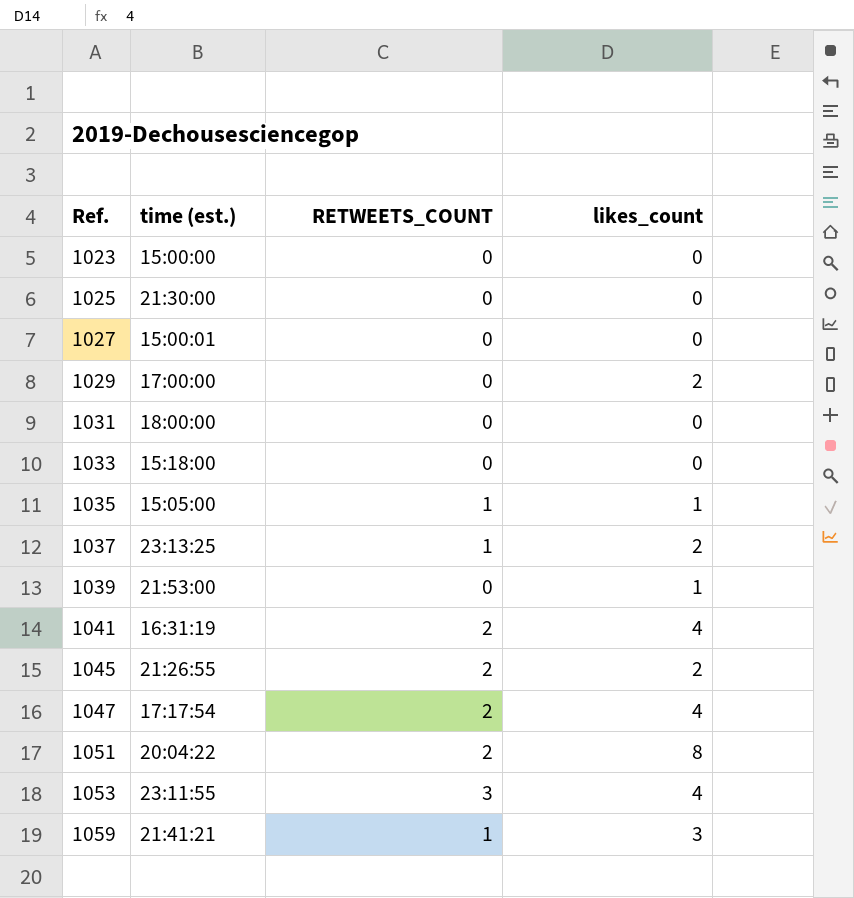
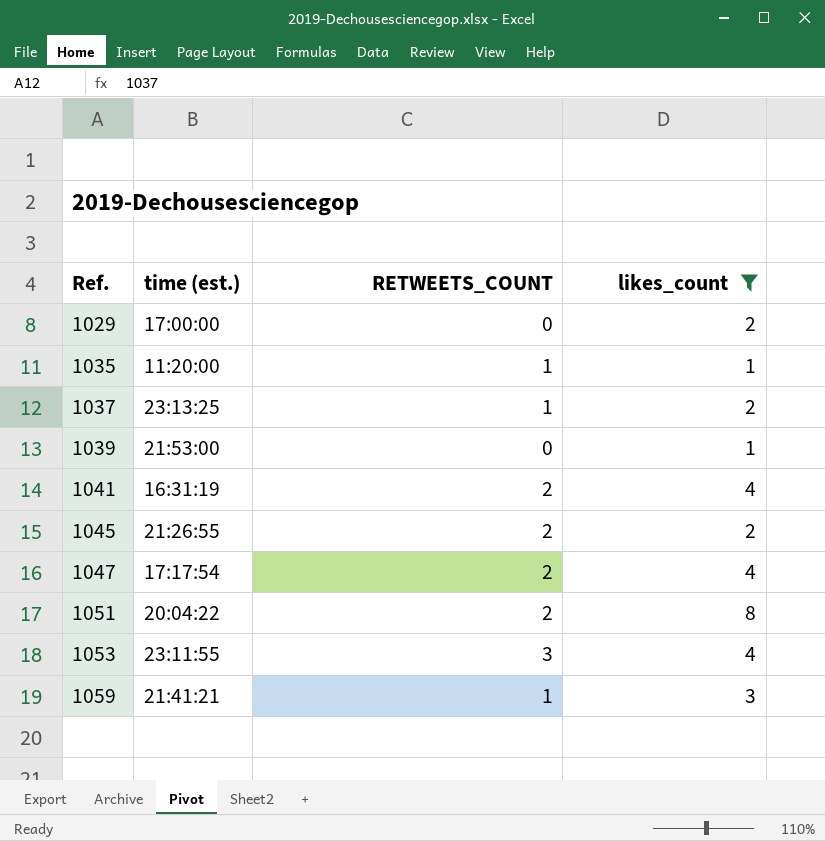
filter: none -> likes_count != 0
1035 | time (est.): 15:05:00 -> 11:20:00

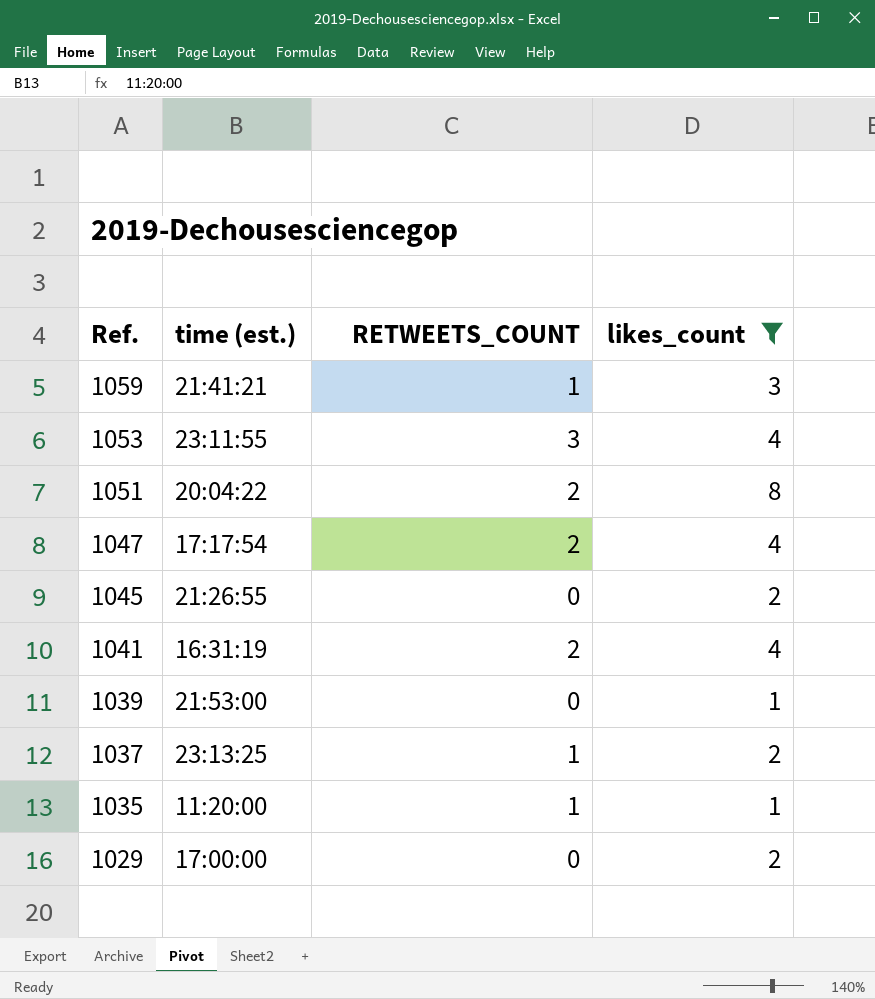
row order: Ref. ascending -> Ref. descending
1045 | RETWEETS_COUNT: 2 -> 0

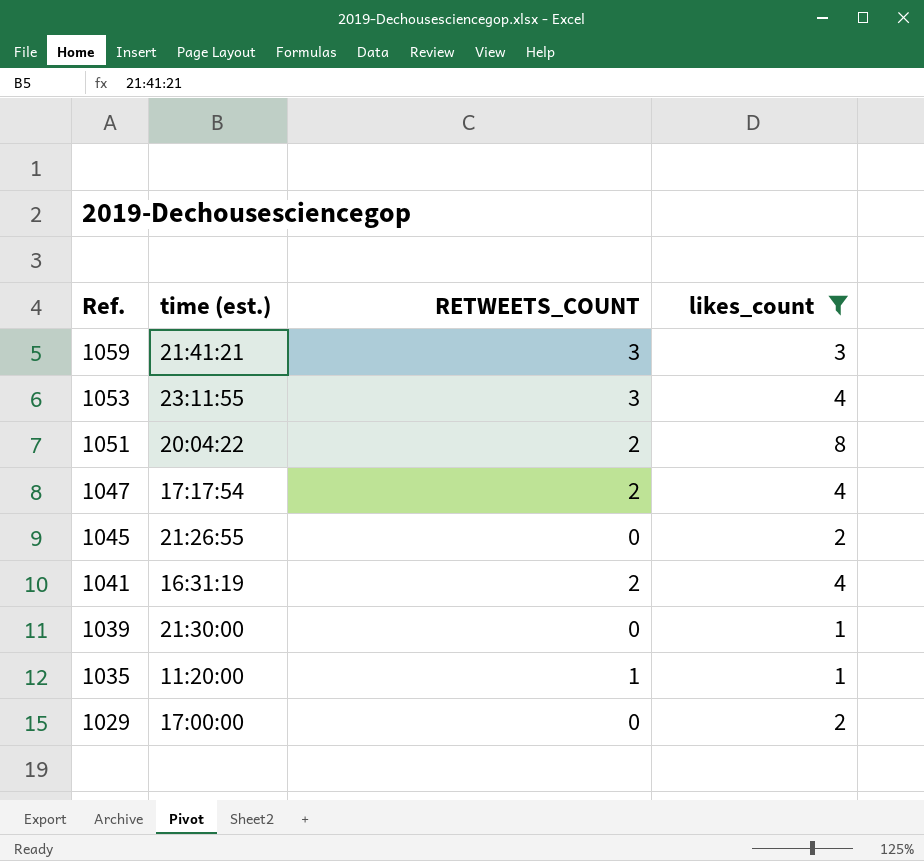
row 1037: 23:13:25 | 1 | 2 -> none
1059 | RETWEETS_COUNT: 1 -> 3
1039 | time (est.): 21:53:00 -> 21:30:00

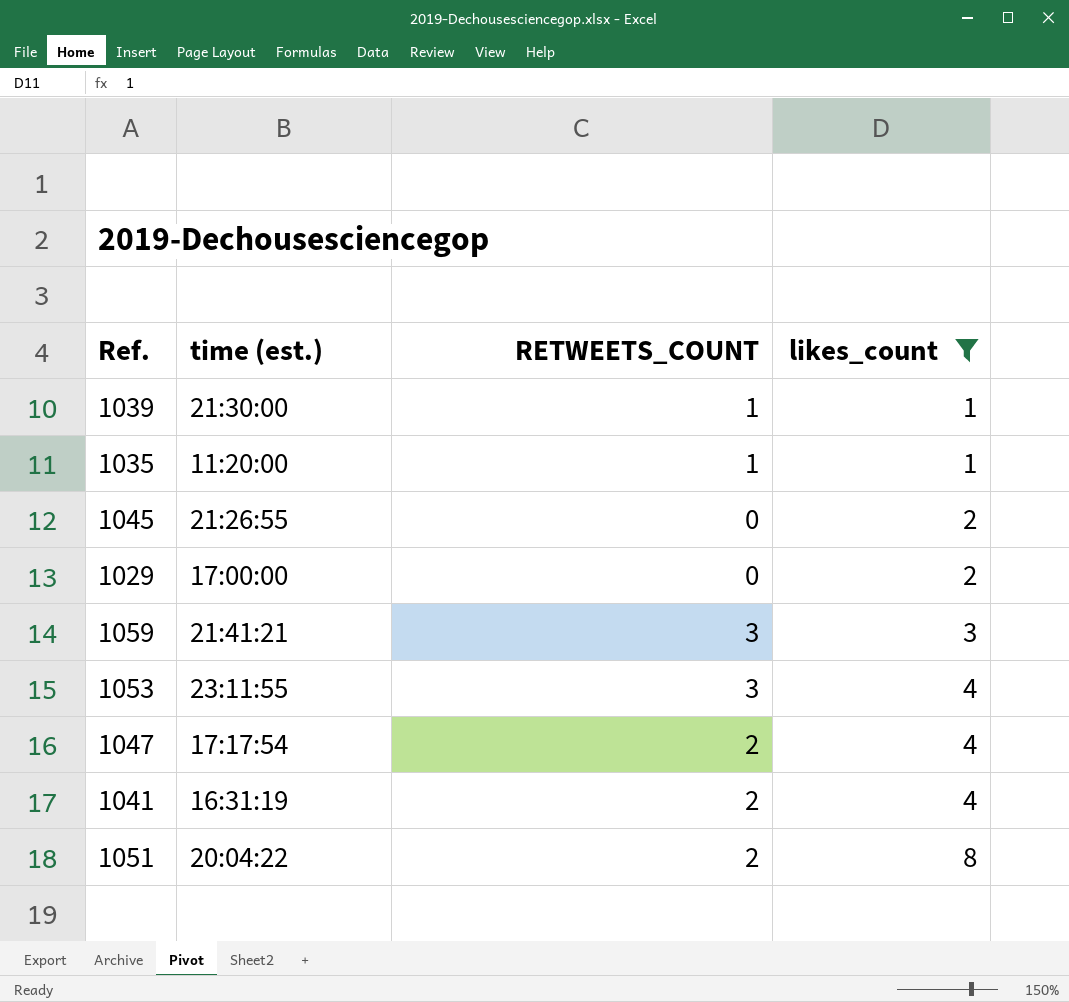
row order: Ref. descending -> likes_count ascending
1039 | RETWEETS_COUNT: 0 -> 1

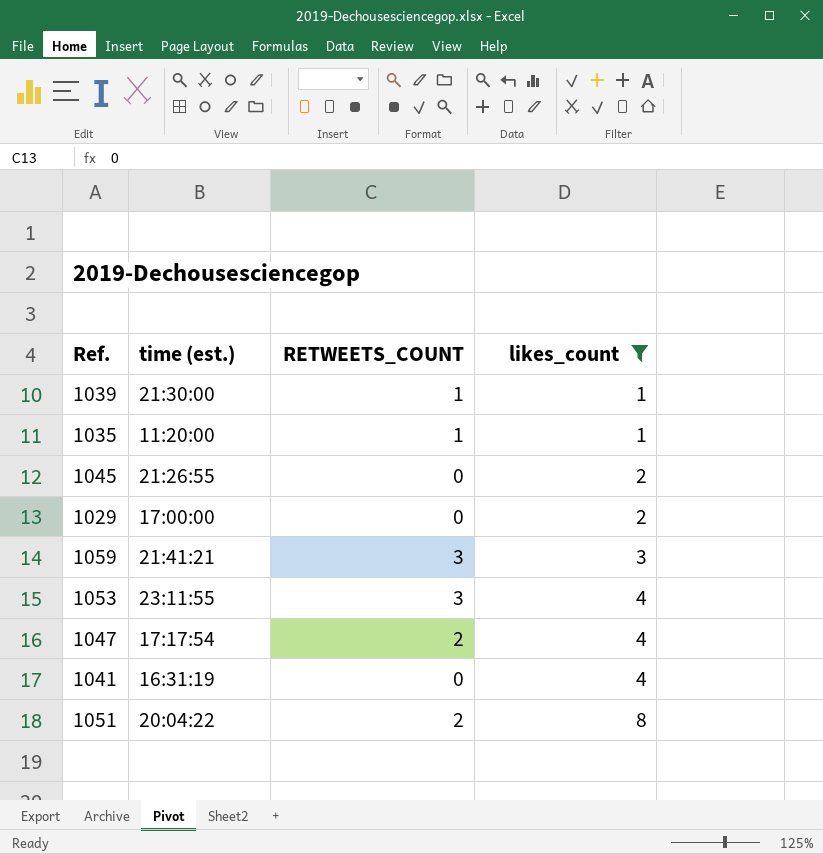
1041 | RETWEETS_COUNT: 2 -> 0

